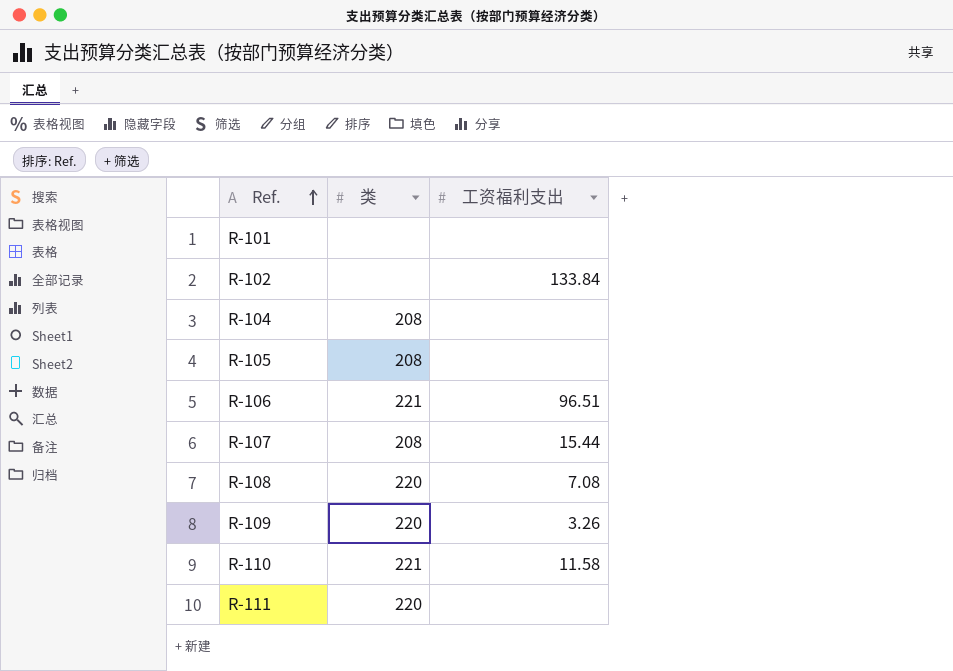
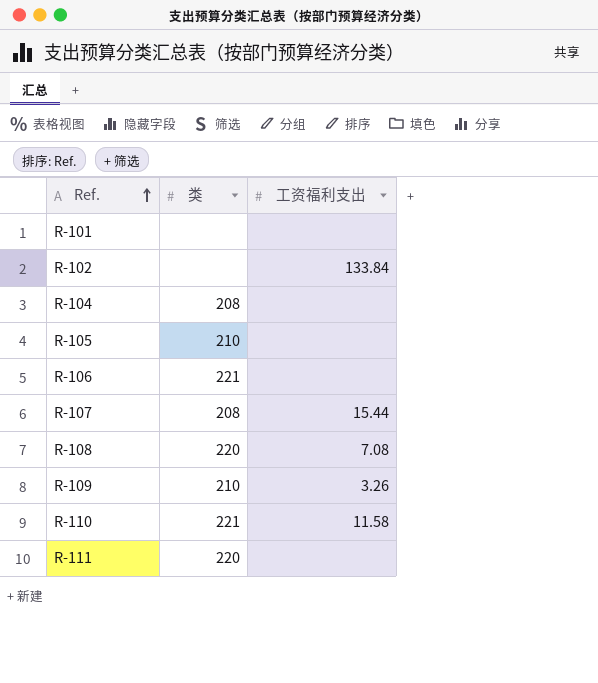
R-105 | 类: 208 -> 210
R-106 | 工资福利支出: 96.51 -> none
R-109 | 类: 220 -> 210

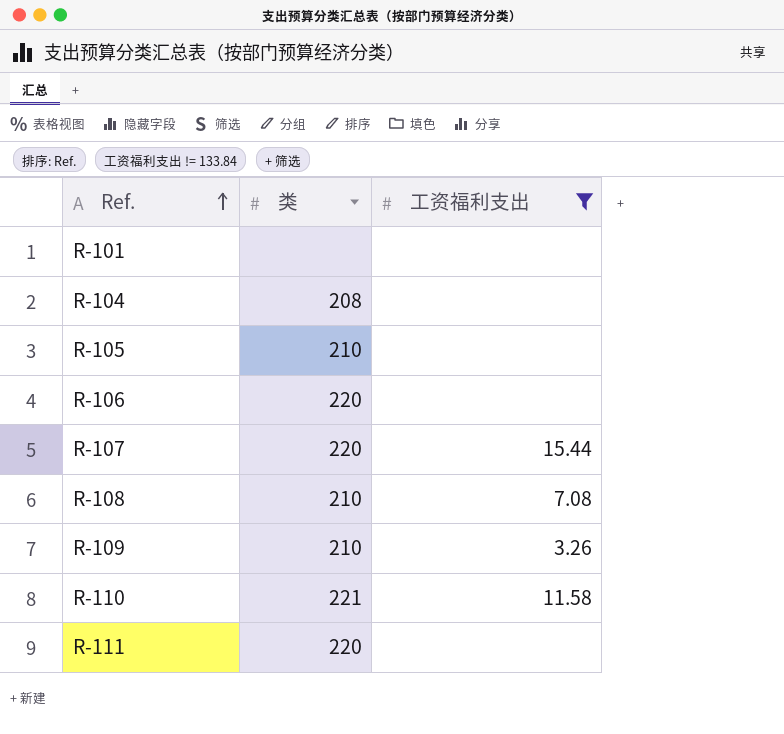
filter: none -> 工资福利支出 != 133.84
R-106 | 类: 221 -> 220
R-107 | 类: 208 -> 220
R-108 | 类: 220 -> 210

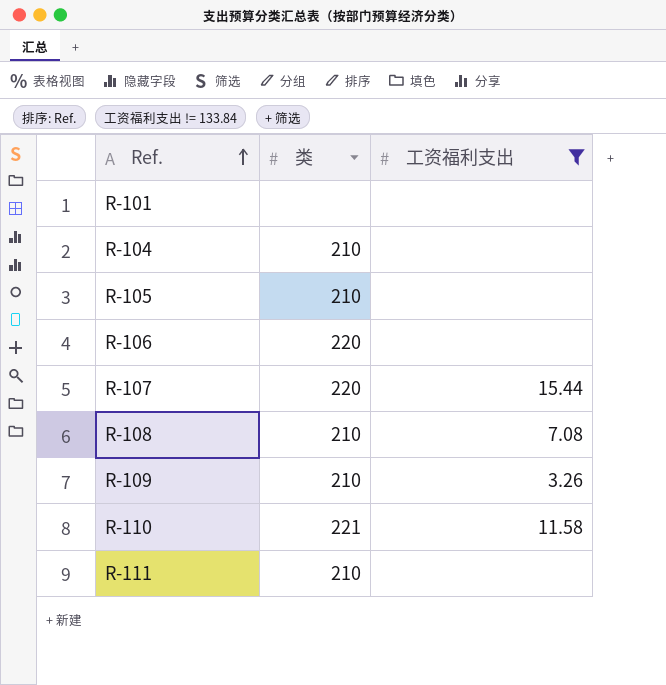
R-104 | 类: 208 -> 210
R-111 | 类: 220 -> 210

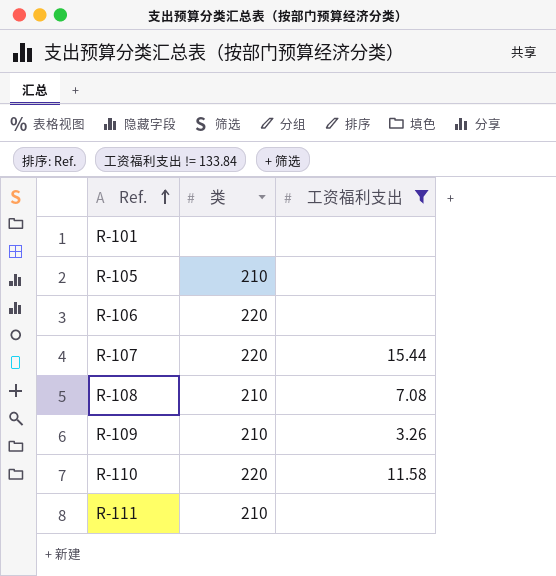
row R-104: 210 | none -> none
R-110 | 类: 221 -> 220

